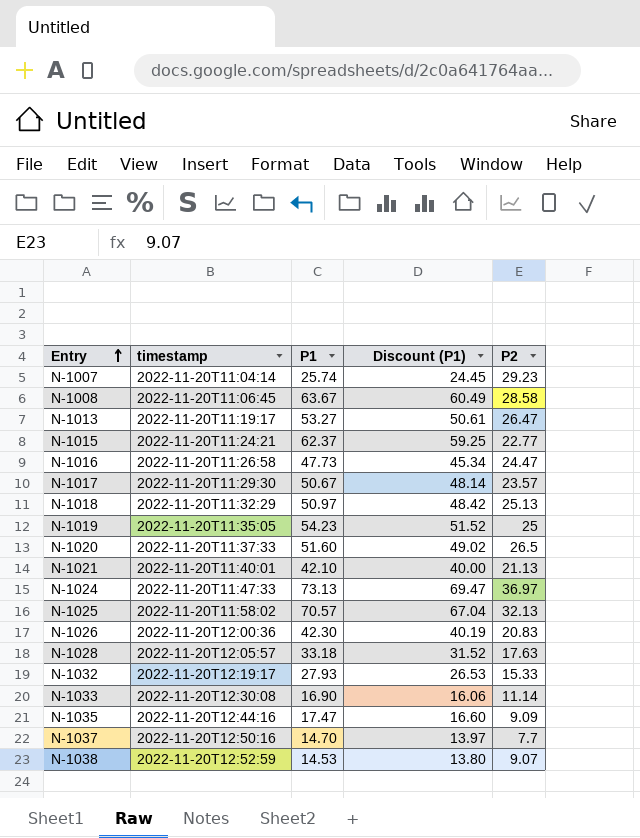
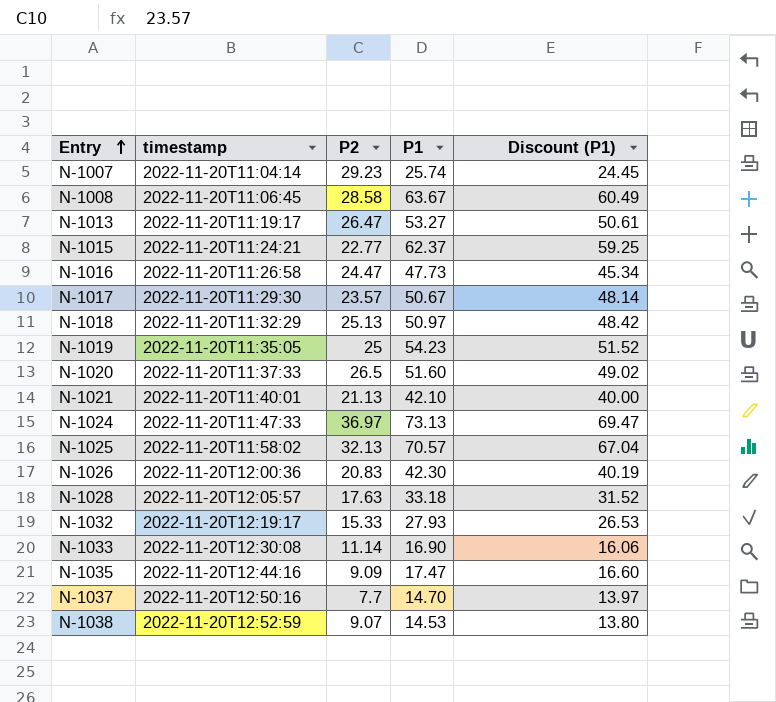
column P2 | position: 5 -> 3

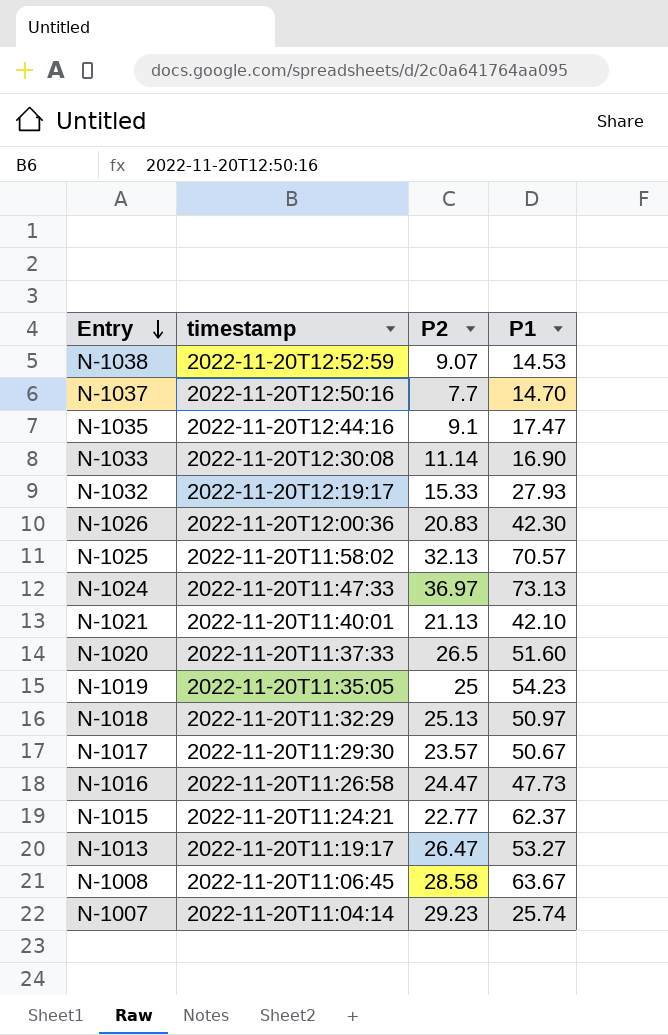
row order: Entry ascending -> Entry descending
column Discount (P1) | formula: [P1] * 0.95 -> none
row N-1028: 2022-11-20T12:05:57 | 17.63 | 33.18 | 31.52 -> none
N-1035 | P2: 9.09 -> 9.1

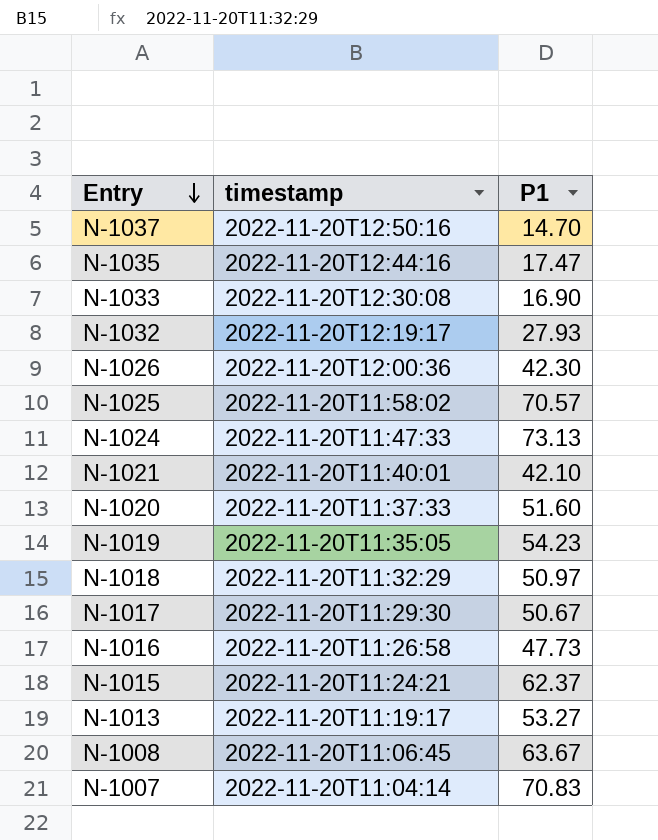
column P2 | position: 3 -> none
row N-1038: 2022-11-20T12:52:59 | 9.07 | 14.53 -> none
N-1007 | P1: 25.74 -> 70.83

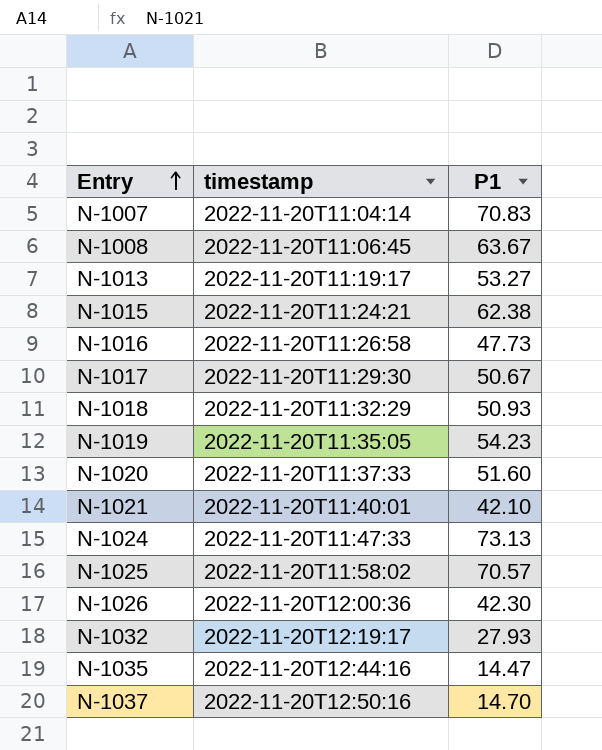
row order: Entry descending -> Entry ascending
row N-1033: 2022-11-20T12:30:08 | 16.90 -> none
N-1015 | P1: 62.37 -> 62.38
N-1018 | P1: 50.97 -> 50.93
N-1035 | P1: 17.47 -> 14.47

